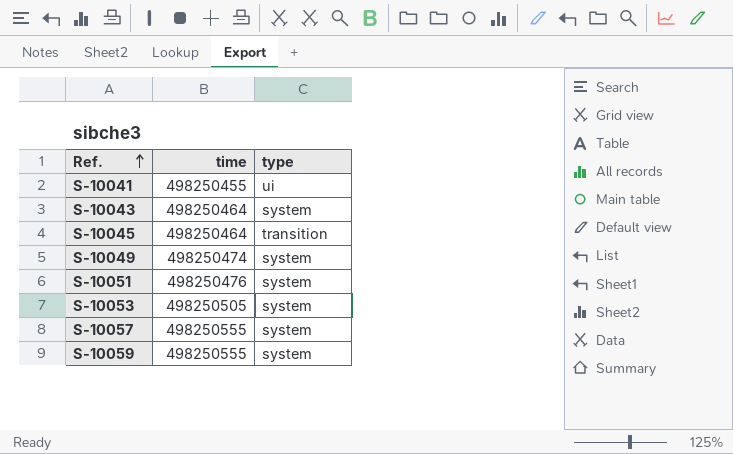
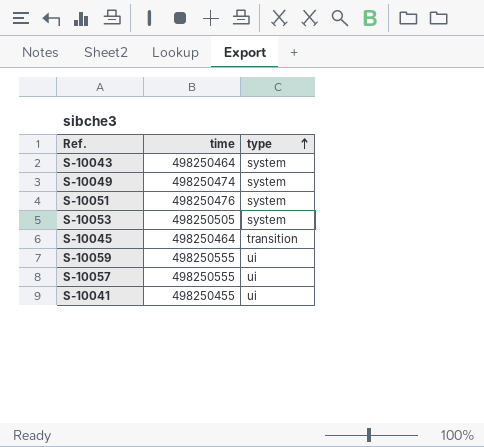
row order: Ref. ascending -> type ascending
S-10059 | type: system -> ui
S-10057 | type: system -> ui

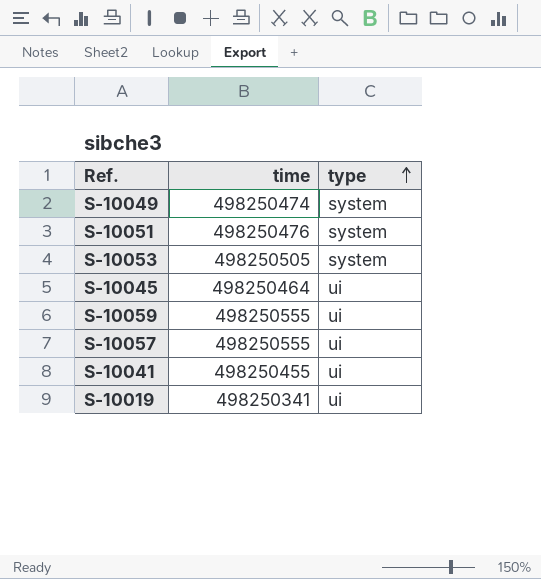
row S-10043: 498250464 | system -> none
S-10045 | type: transition -> ui
row S-10019: none -> 498250341 | ui

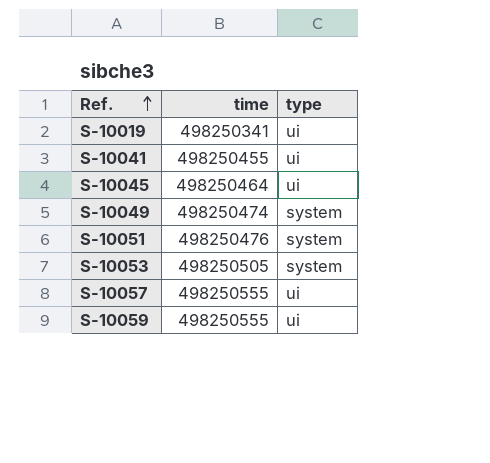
row order: type ascending -> Ref. ascending

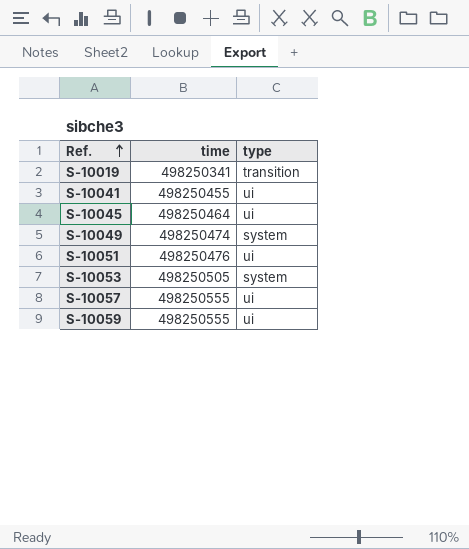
S-10019 | type: ui -> transition
S-10051 | type: system -> ui

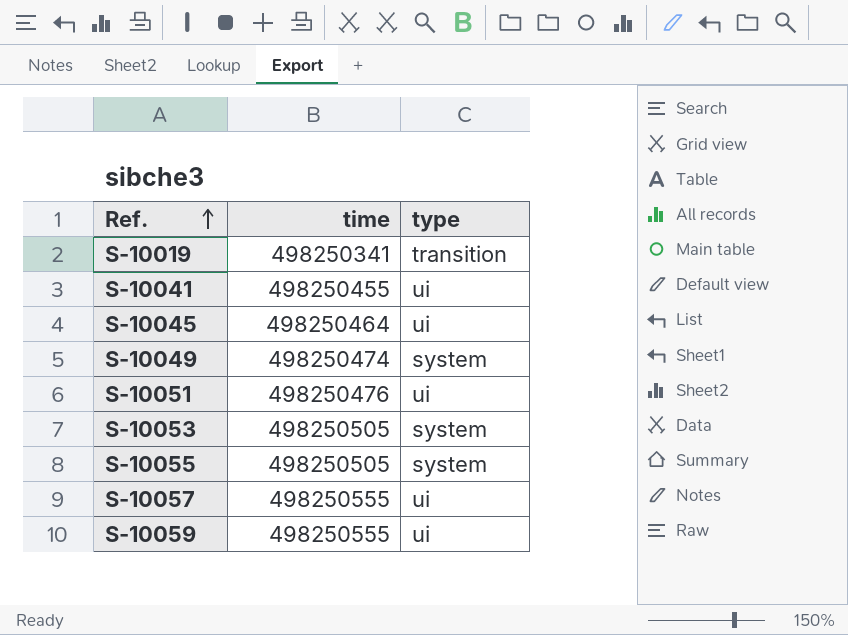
row S-10055: none -> 498250505 | system

